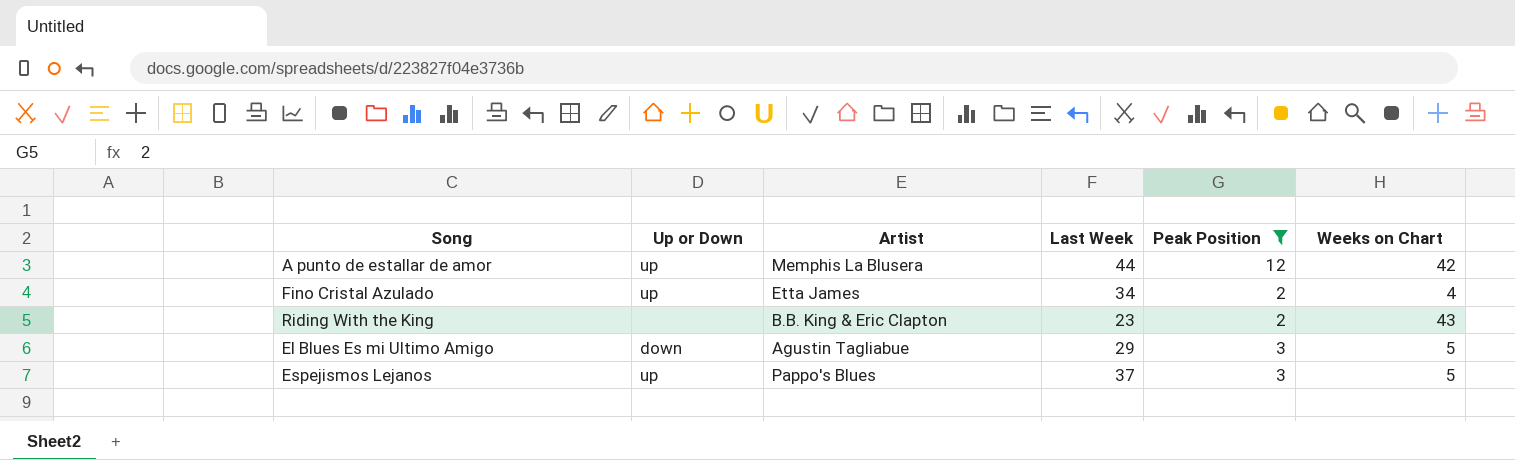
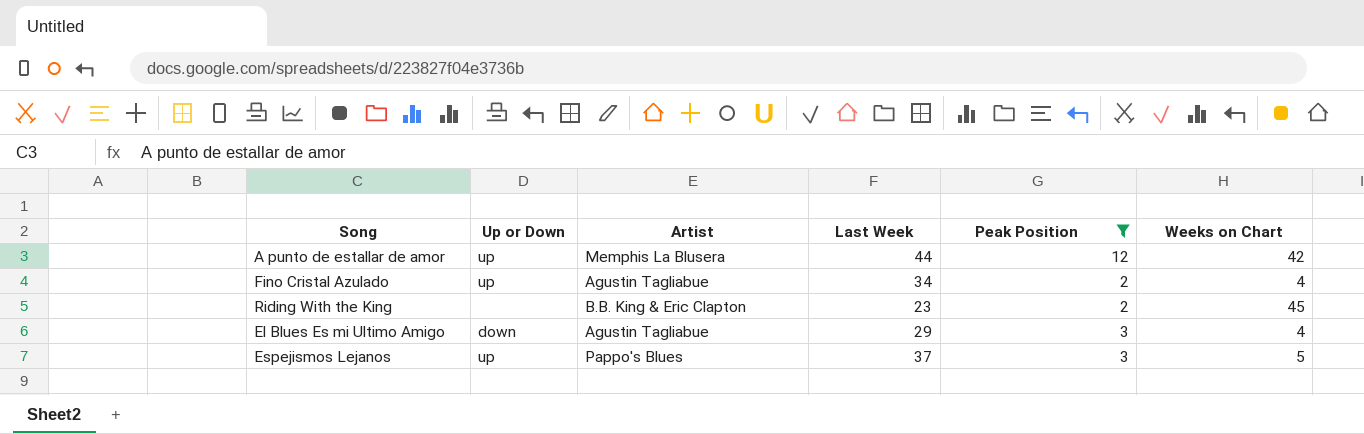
Fino Cristal Azulado | Artist: Etta James -> Agustin Tagliabue
Riding With the King | Weeks on Chart: 43 -> 45
El Blues Es mi Ultimo Amigo | Weeks on Chart: 5 -> 4

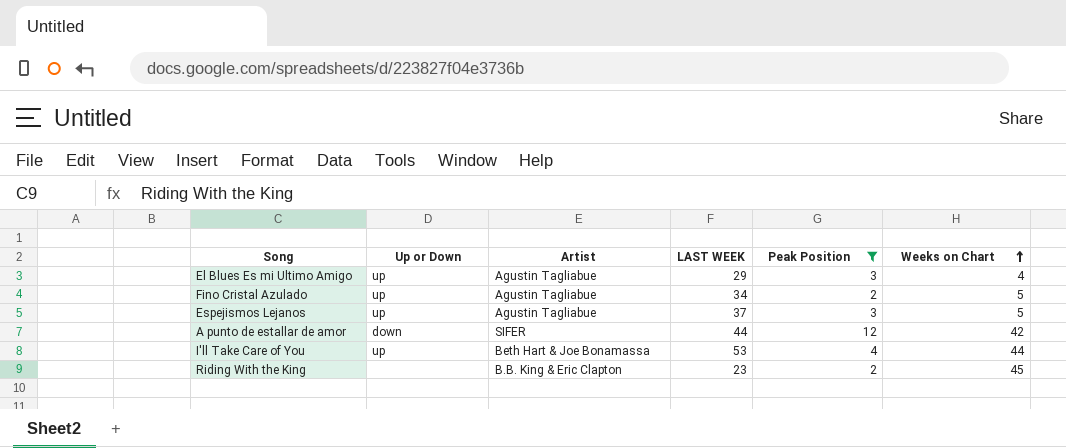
row order: none -> Weeks on Chart ascending
column name: Last Week -> LAST WEEK
El Blues Es mi Ultimo Amigo | Up or Down: down -> up
Fino Cristal Azulado | Weeks on Chart: 4 -> 5
Espejismos Lejanos | Artist: Pappo's Blues -> Agustin Tagliabue
A punto de estallar de amor | Up or Down: up -> down
A punto de estallar de amor | Artist: Memphis La Blusera -> SIFER
row I'll Take Care of You: none -> up | Beth Hart & Joe Bonamassa | 53 | 4 | 44

